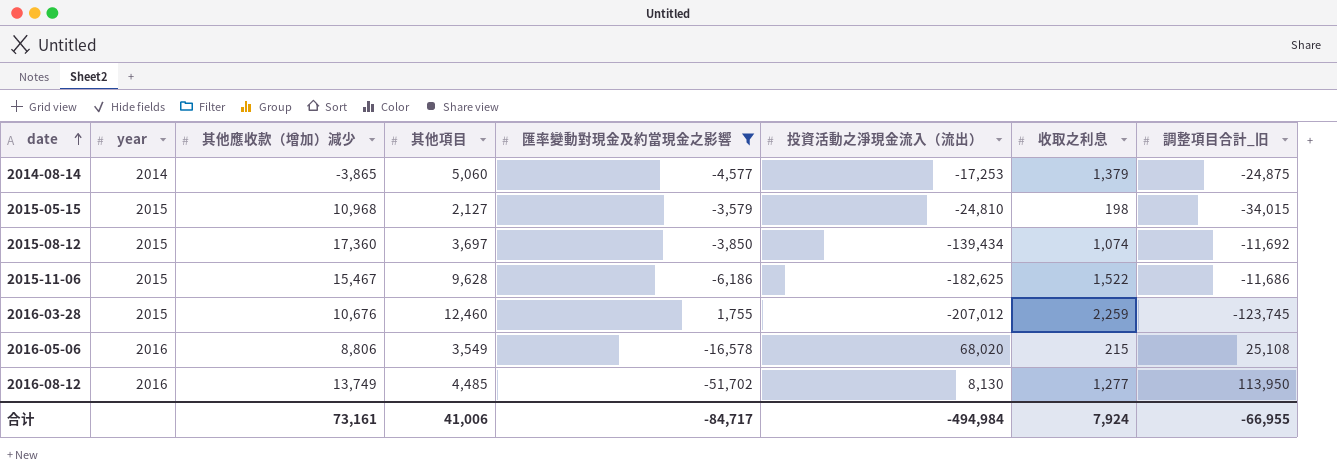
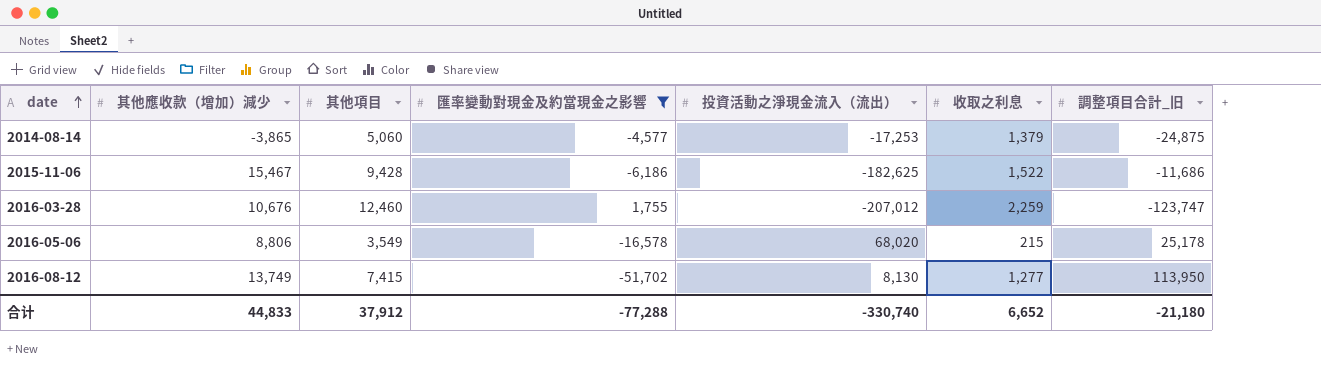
column year | position: 2 -> none
row 2015-05-15: 2015 | 10,968 | 2,127 | -3,579 | -24,810 | 198 | -34,015 -> none
row 2015-08-12: 2015 | 17,360 | 3,697 | -3,850 | -139,434 | 1,074 | -11,692 -> none
2015-11-06 | 其他項目: 9,628 -> 9,428
2016-03-28 | 調整項目合計_旧: -123,745 -> -123,747
2016-05-06 | 調整項目合計_旧: 25,108 -> 25,178
2016-08-12 | 其他項目: 4,485 -> 7,415
合计 | 其他應收款（增加）減少: 73,161 -> 44,833
合计 | 其他項目: 41,006 -> 37,912
合计 | 匯率變動對現金及約當現金之影響: -84,717 -> -77,288
合计 | 投資活動之淨現金流入（流出）: -494,984 -> -330,740
合计 | 收取之利息: 7,924 -> 6,652
合计 | 調整項目合計_旧: -66,955 -> -21,180

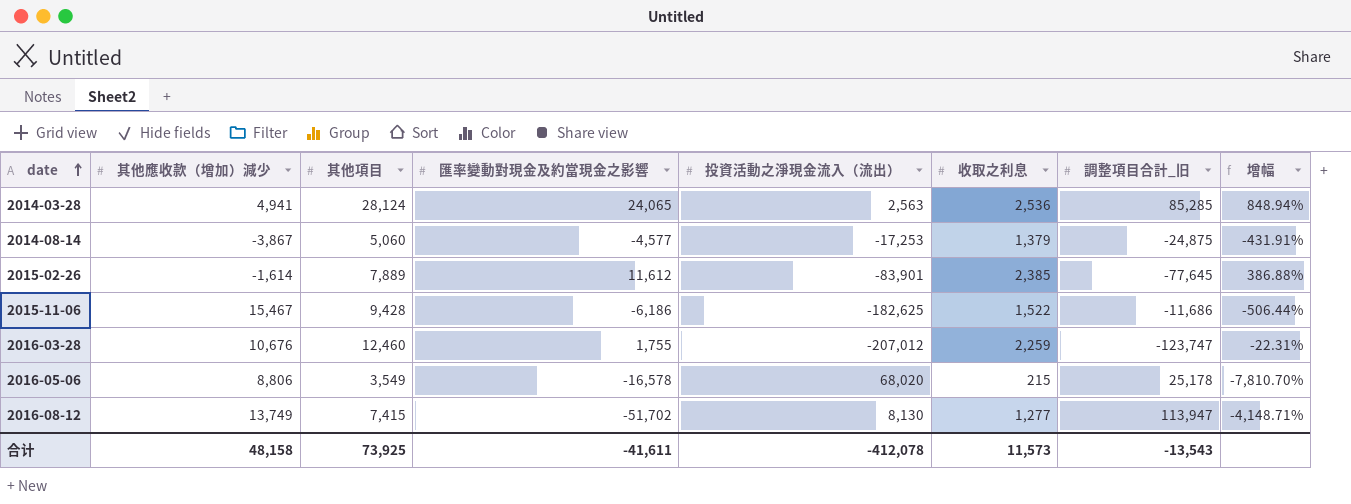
filter: 匯率變動對現金及約當現金之影響 <= 1,755 -> none
column 增幅 | formula: none -> ([匯率變動對現金及約當現金之影響] - [收取之利息]) / [收取之利息]
2014-08-14 | 其他應收款（增加）減少: -3,865 -> -3,867
2016-08-12 | 調整項目合計_旧: 113,950 -> 113,947
合计 | 其他應收款（增加）減少: 44,833 -> 48,158
合计 | 其他項目: 37,912 -> 73,925
合计 | 匯率變動對現金及約當現金之影響: -77,288 -> -41,611
合计 | 投資活動之淨現金流入（流出）: -330,740 -> -412,078
合计 | 收取之利息: 6,652 -> 11,573
合计 | 調整項目合計_旧: -21,180 -> -13,543

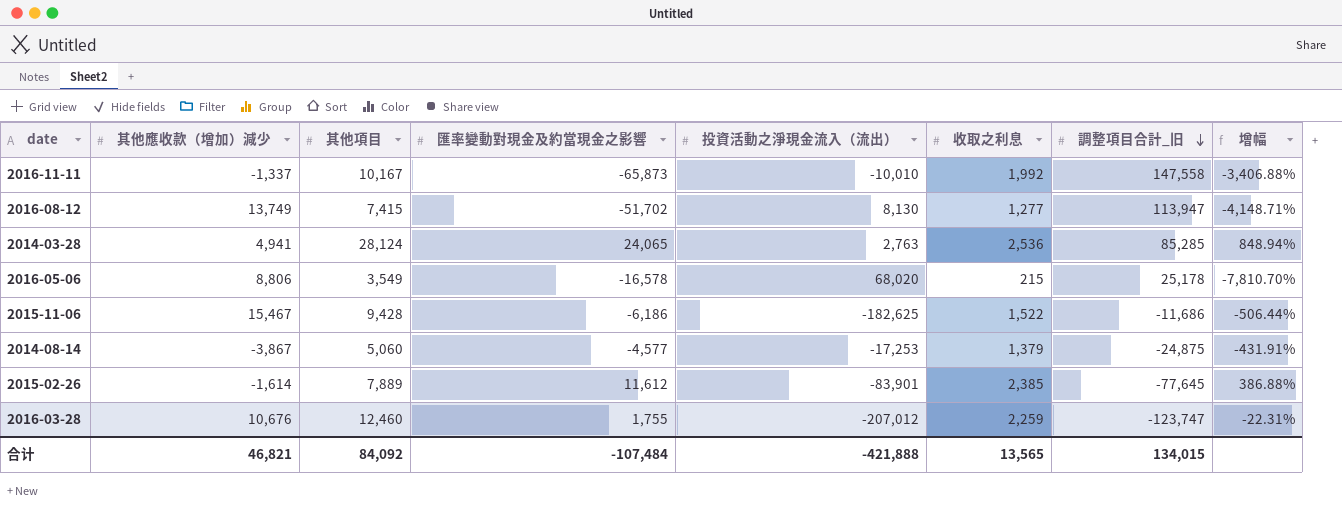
row order: date ascending -> 調整項目合計_旧 descending
row 2016-11-11: none -> -1,337 | 10,167 | -65,873 | -10,010 | 1,992 | 147,558 | -3,406.88%
2014-03-28 | 投資活動之淨現金流入（流出）: 2,563 -> 2,763
合计 | 其他應收款（增加）減少: 48,158 -> 46,821
合计 | 其他項目: 73,925 -> 84,092
合计 | 匯率變動對現金及約當現金之影響: -41,611 -> -107,484
合计 | 投資活動之淨現金流入（流出）: -412,078 -> -421,888
合计 | 收取之利息: 11,573 -> 13,565
合计 | 調整項目合計_旧: -13,543 -> 134,015

